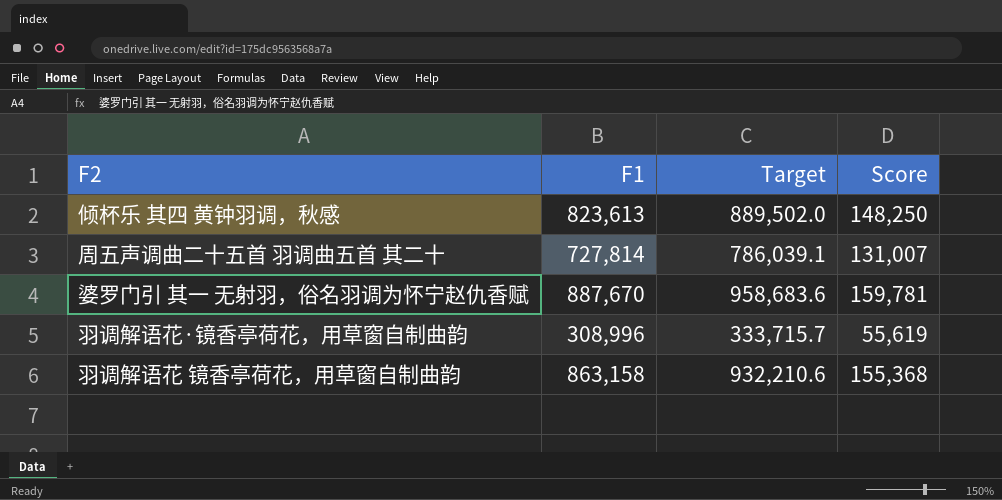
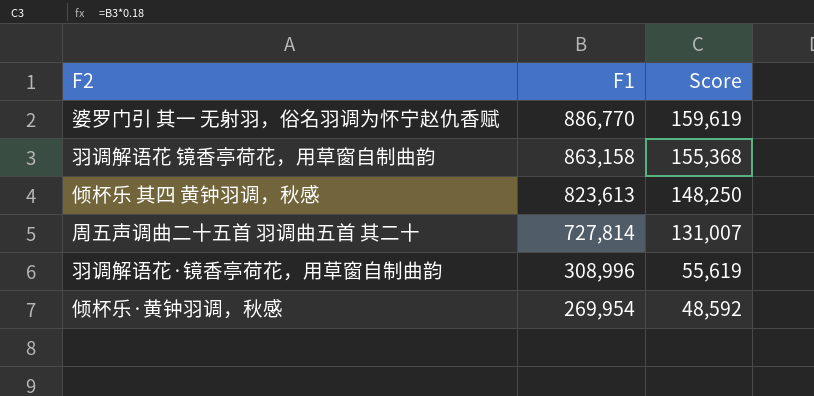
row order: none -> F1 descending
column Target | formula: [F1] * 1.08 -> none
婆罗门引 其一 无射羽，俗名羽调为怀宁赵仇香赋 | F1: 887,670 -> 886,770
婆罗门引 其一 无射羽，俗名羽调为怀宁赵仇香赋 | Score: 159,781 -> 159,619
row 倾杯乐·黄钟羽调，秋感: none -> 269,954 | 48,592

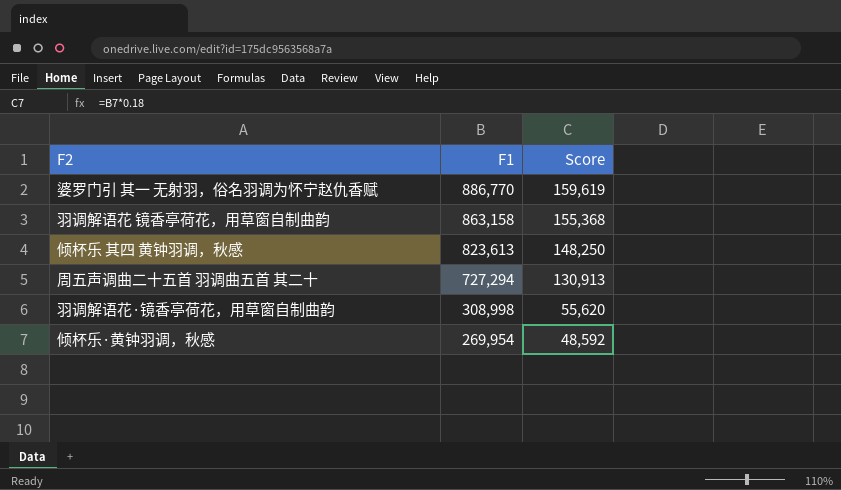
周五声调曲二十五首 羽调曲五首 其二十 | F1: 727,814 -> 727,294
周五声调曲二十五首 羽调曲五首 其二十 | Score: 131,007 -> 130,913
羽调解语花·镜香亭荷花，用草窗自制曲韵 | F1: 308,996 -> 308,998
羽调解语花·镜香亭荷花，用草窗自制曲韵 | Score: 55,619 -> 55,620

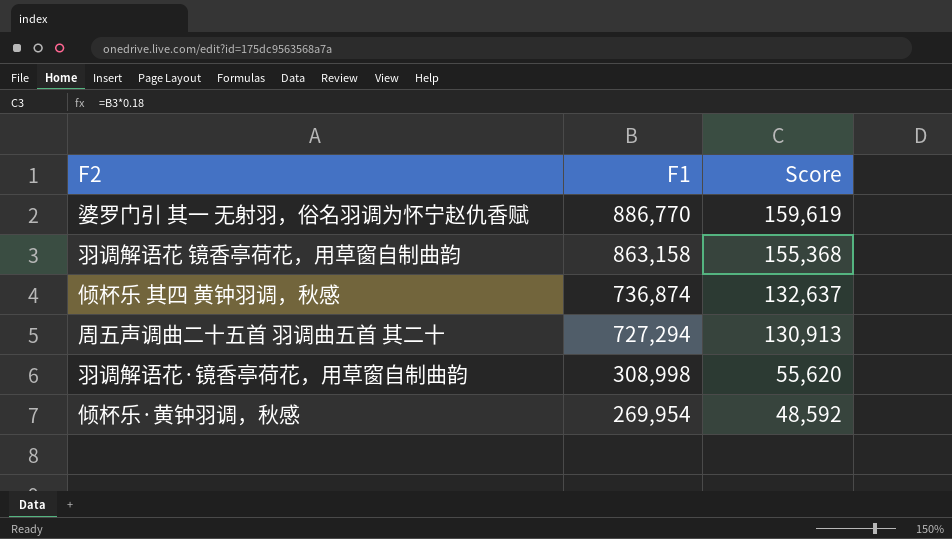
倾杯乐 其四 黄钟羽调，秋感 | F1: 823,613 -> 736,874
倾杯乐 其四 黄钟羽调，秋感 | Score: 148,250 -> 132,637

